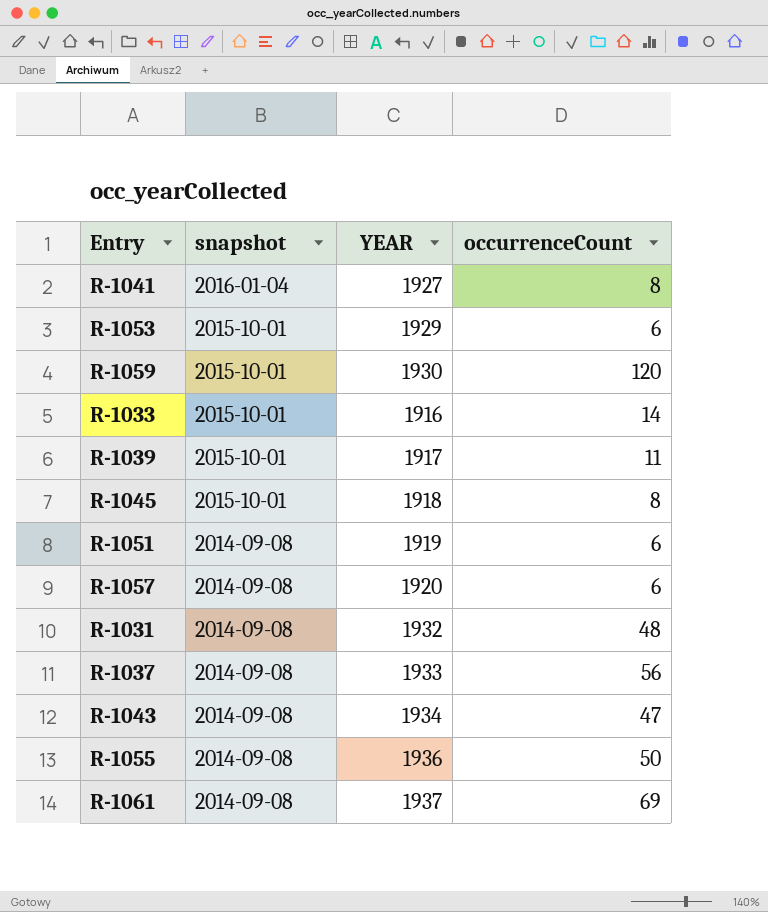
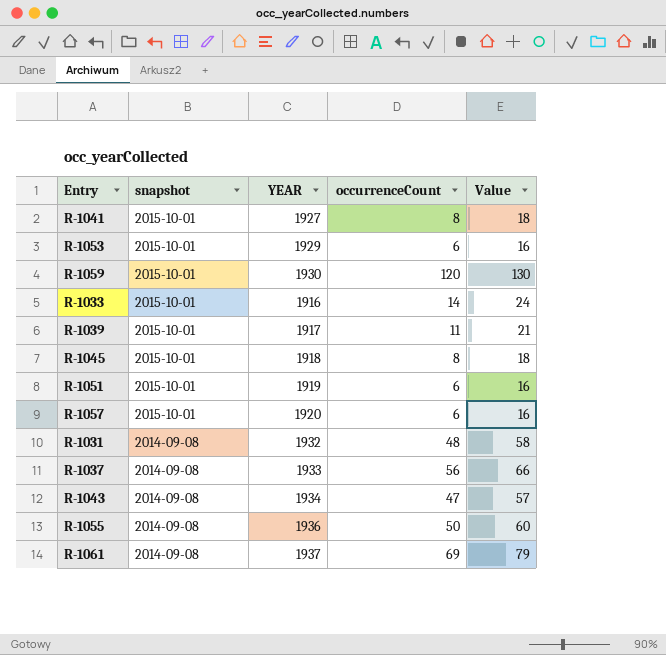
column Value | formula: none -> [occurrenceCount] + 10
R-1041 | snapshot: 2016-01-04 -> 2015-10-01
R-1051 | snapshot: 2014-09-08 -> 2015-10-01
R-1057 | snapshot: 2014-09-08 -> 2015-10-01

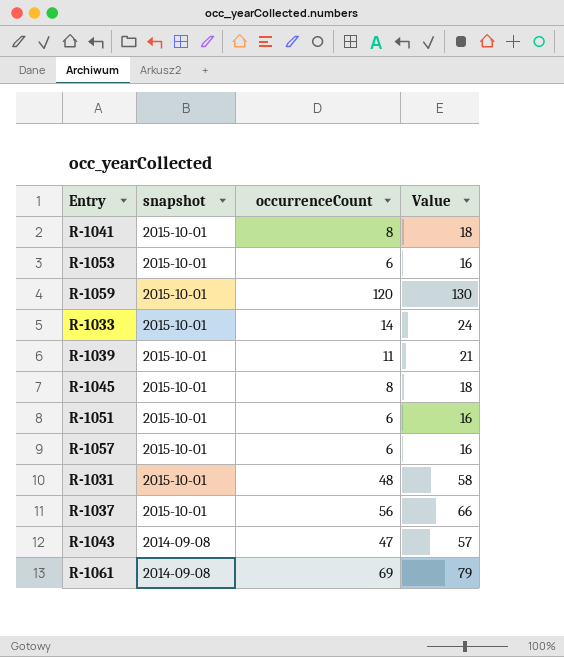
column YEAR | position: 3 -> none
row R-1055: 2014-09-08 | 1936 | 50 | 60 -> none
R-1031 | snapshot: 2014-09-08 -> 2015-10-01
R-1037 | snapshot: 2014-09-08 -> 2015-10-01

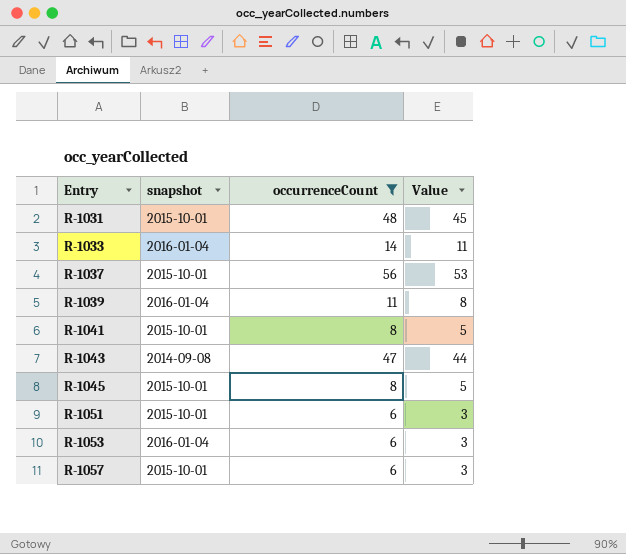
filter: none -> occurrenceCount <= 56
row order: snapshot descending -> Entry ascending
column Value | formula: [occurrenceCount] + 10 -> [occurrenceCount] - 3
R-1033 | snapshot: 2015-10-01 -> 2016-01-04
R-1039 | snapshot: 2015-10-01 -> 2016-01-04
R-1053 | snapshot: 2015-10-01 -> 2016-01-04

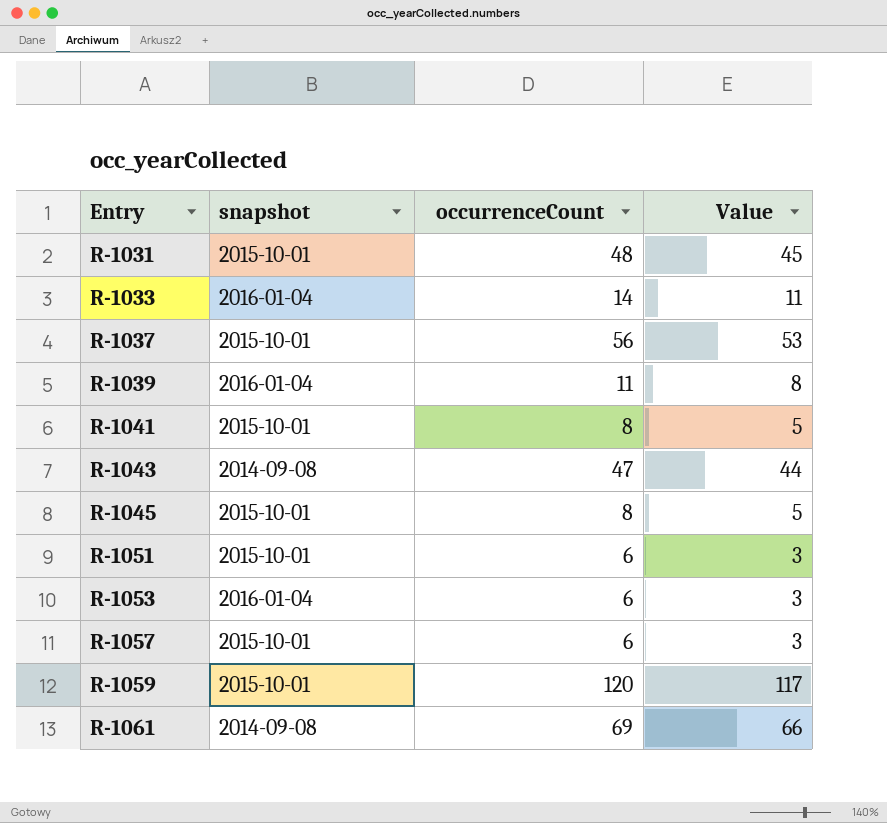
filter: occurrenceCount <= 56 -> none

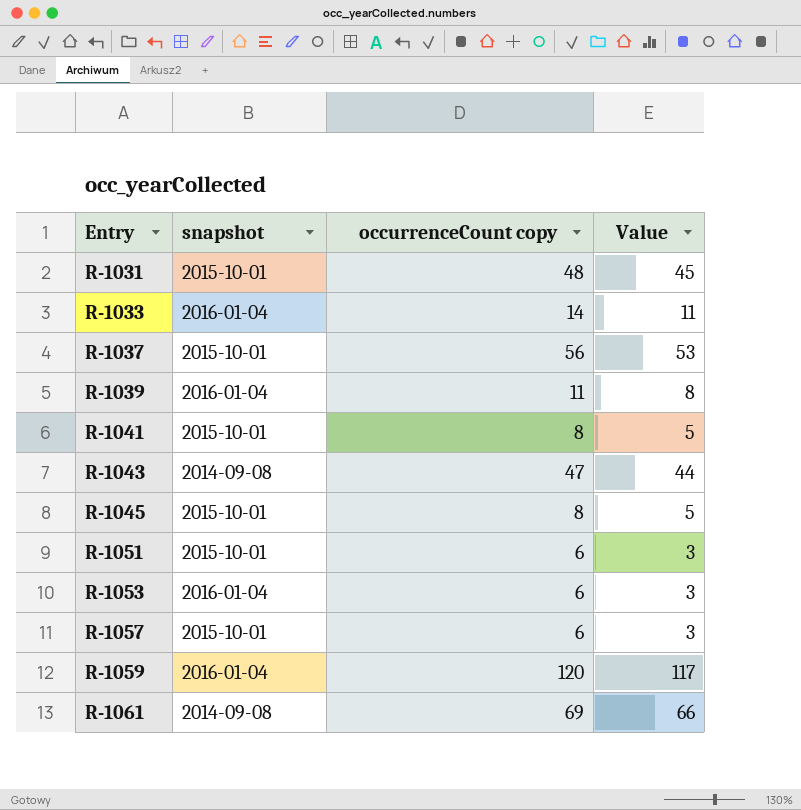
column name: occurrenceCount -> occurrenceCount copy
R-1059 | snapshot: 2015-10-01 -> 2016-01-04

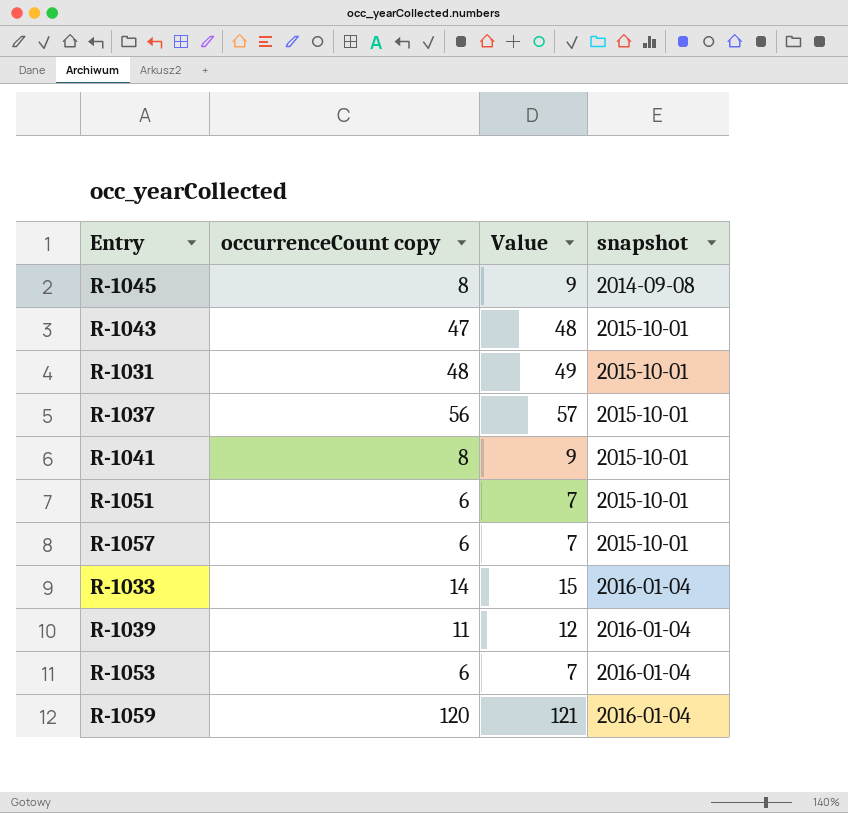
row order: Entry ascending -> snapshot ascending
column Value | formula: [occurrenceCount copy] - 3 -> [occurrenceCount copy] + 1
column snapshot | position: 2 -> 4
row R-1061: 2014-09-08 | 69 | 66 -> none
R-1045 | snapshot: 2015-10-01 -> 2014-09-08
R-1043 | snapshot: 2014-09-08 -> 2015-10-01

